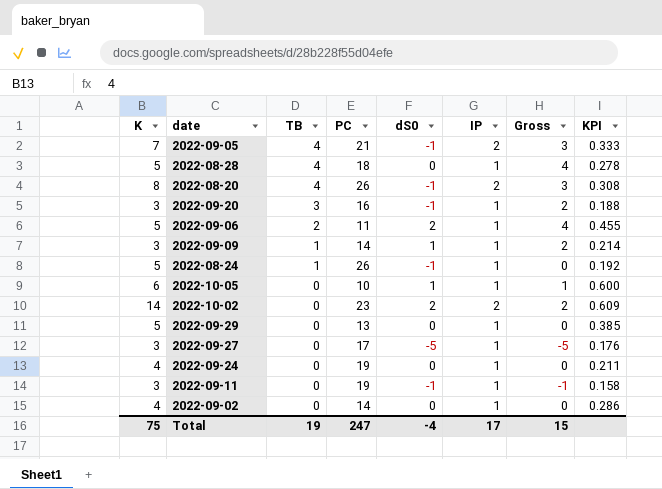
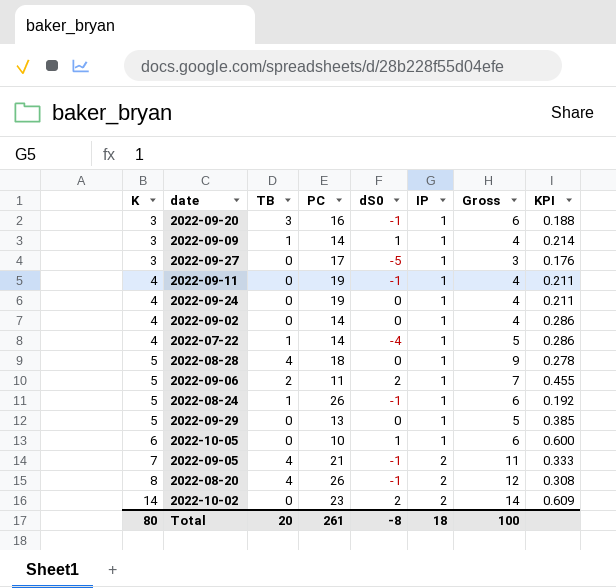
row order: TB descending -> K ascending
column Gross | formula: [TB] + [dS0] -> [K] + [TB]
2022-09-11 | K: 3 -> 4
2022-09-11 | KPI: 0.158 -> 0.211
row 2022-07-22: none -> 4 | 1 | 14 | -4 | 1 | 5 | 0.286
Total | K: 75 -> 80
Total | TB: 19 -> 20
Total | PC: 247 -> 261
Total | dS0: -4 -> -8
Total | IP: 17 -> 18
Total | Gross: 15 -> 100

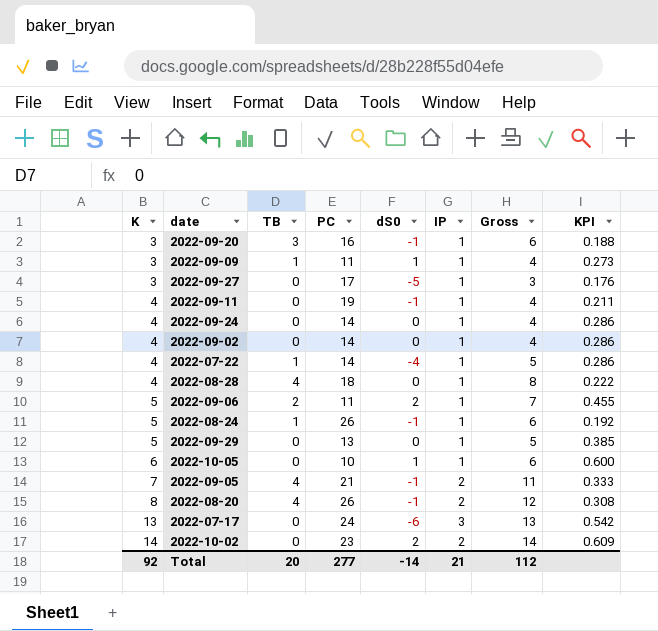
2022-09-09 | PC: 14 -> 11
2022-09-09 | KPI: 0.214 -> 0.273
2022-09-24 | PC: 19 -> 14
2022-09-24 | KPI: 0.211 -> 0.286
2022-08-28 | K: 5 -> 4
2022-08-28 | Gross: 9 -> 8
2022-08-28 | KPI: 0.278 -> 0.222
row 2022-07-17: none -> 13 | 0 | 24 | -6 | 3 | 13 | 0.542
Total | K: 80 -> 92
Total | PC: 261 -> 277
Total | dS0: -8 -> -14
Total | IP: 18 -> 21
Total | Gross: 100 -> 112

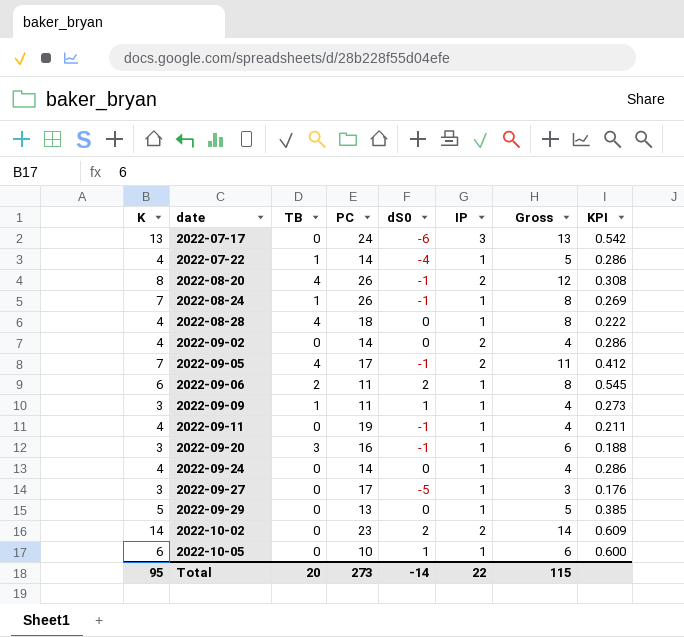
row order: K ascending -> date ascending
2022-08-24 | K: 5 -> 7
2022-08-24 | Gross: 6 -> 8
2022-08-24 | KPI: 0.192 -> 0.269
2022-09-02 | IP: 1 -> 2
2022-09-05 | PC: 21 -> 17
2022-09-05 | KPI: 0.333 -> 0.412
2022-09-06 | K: 5 -> 6
2022-09-06 | Gross: 7 -> 8
2022-09-06 | KPI: 0.455 -> 0.545
Total | K: 92 -> 95
Total | PC: 277 -> 273
Total | IP: 21 -> 22
Total | Gross: 112 -> 115

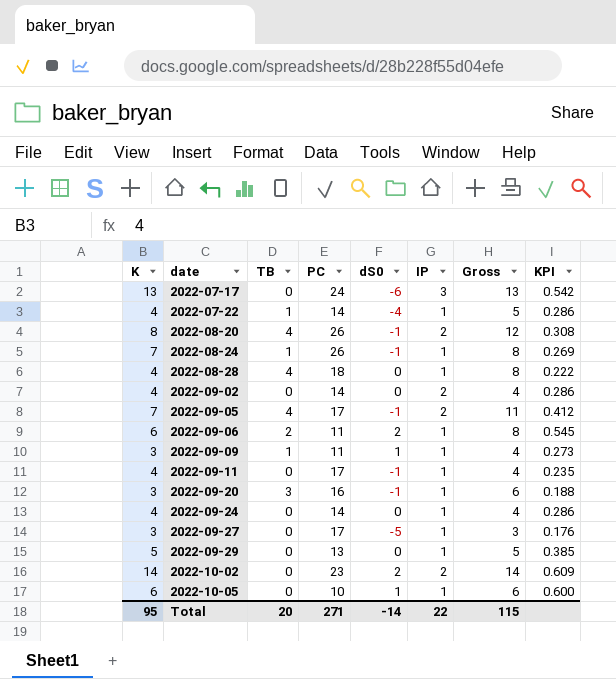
2022-09-11 | PC: 19 -> 17
2022-09-11 | KPI: 0.211 -> 0.235
Total | PC: 273 -> 271

